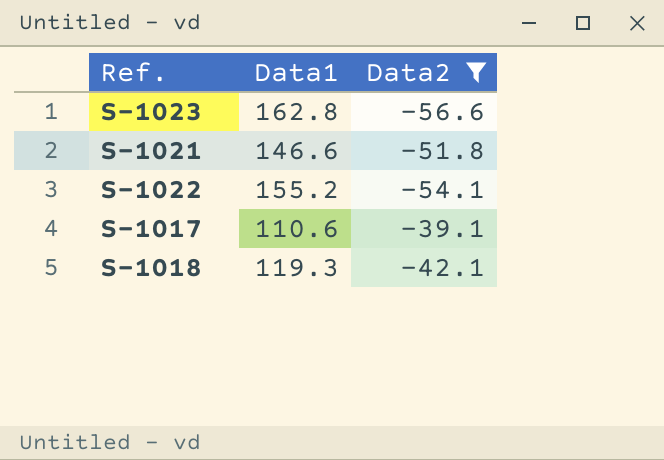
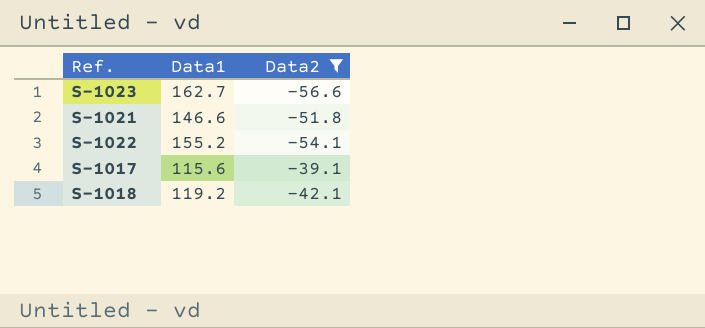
S-1023 | Data1: 162.8 -> 162.7
S-1017 | Data1: 110.6 -> 115.6
S-1018 | Data1: 119.3 -> 119.2

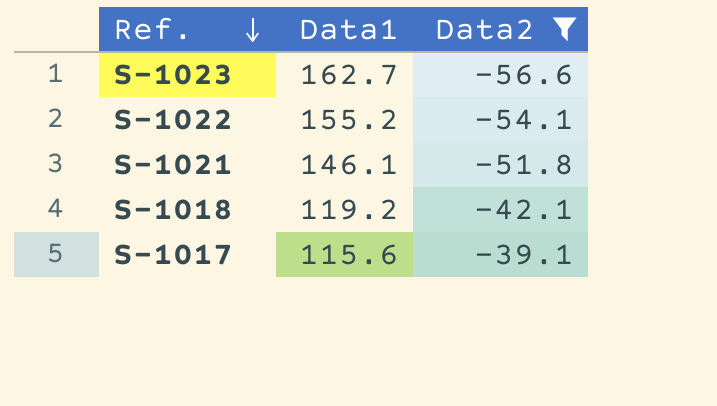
row order: none -> Ref. descending
S-1021 | Data1: 146.6 -> 146.1

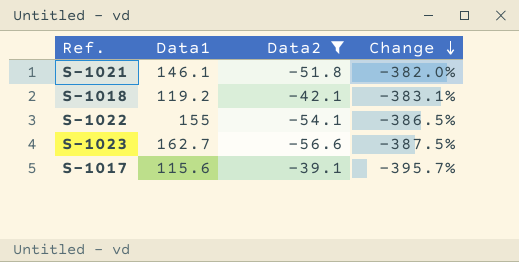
row order: Ref. descending -> Change descending
column Change | formula: none -> ([Data1] - [Data2]) / [Data2]
S-1022 | Data1: 155.2 -> 155

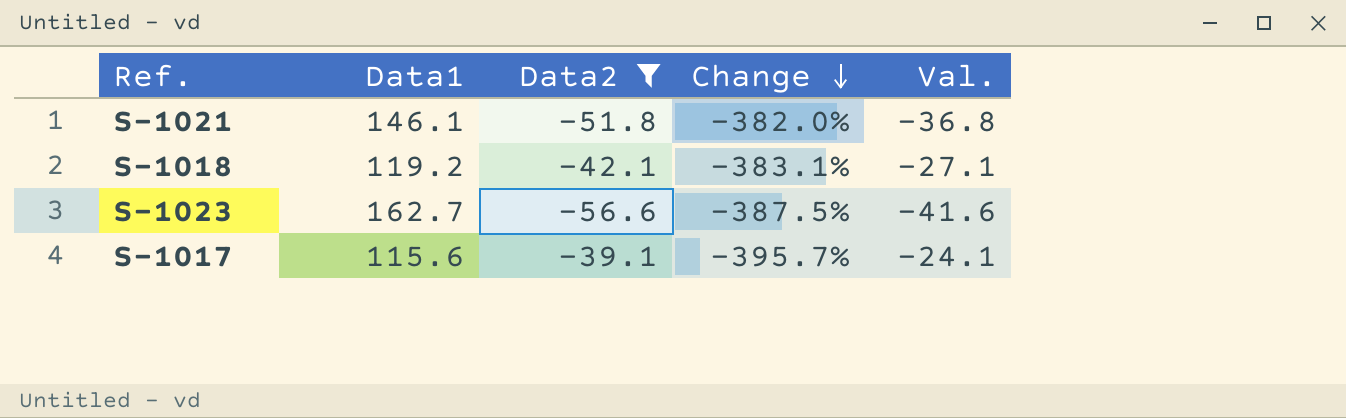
column Val. | formula: none -> [Data2] + 15
row S-1022: 155 | -54.1 | -386.5% -> none

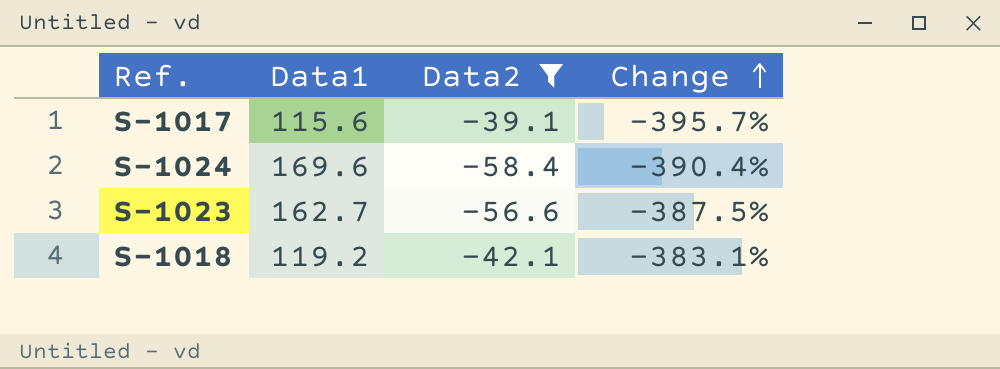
row order: Change descending -> Change ascending
column Val. | formula: [Data2] + 15 -> none
row S-1021: 146.1 | -51.8 | -382.0% | -36.8 -> none
row S-1024: none -> 169.6 | -58.4 | -390.4%

